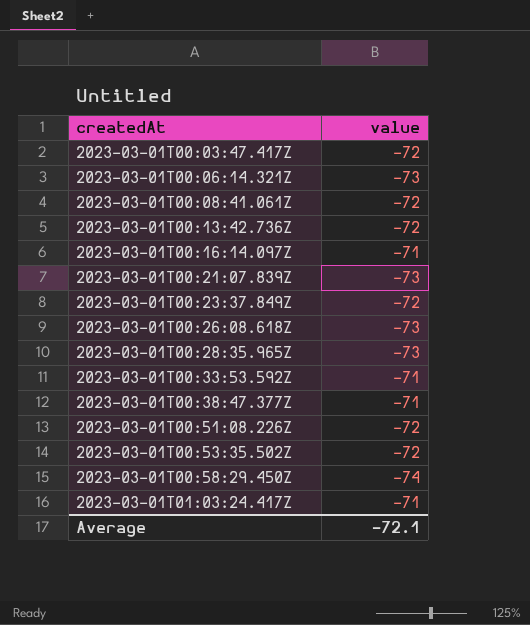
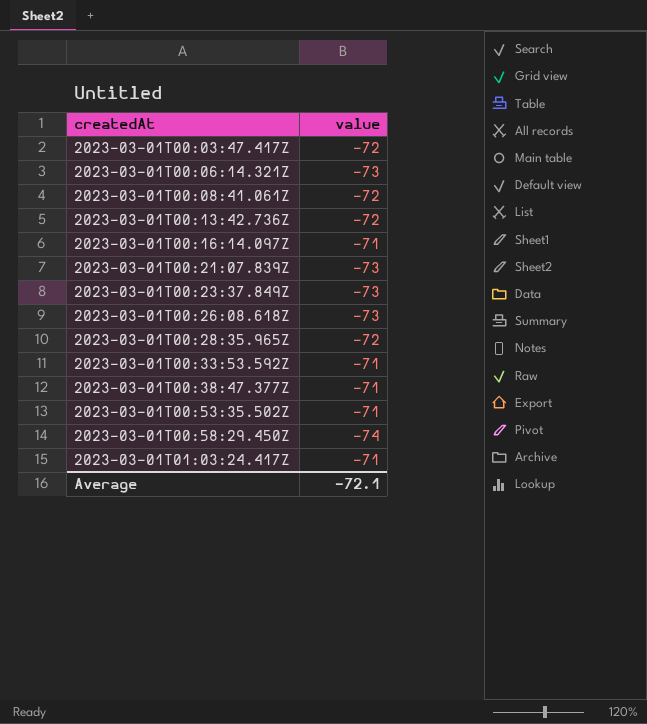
row 2023-03-01T00:51:08.226Z: -72 -> none
2023-03-01T00:23:37.849Z | value: -72 -> -73
2023-03-01T00:28:35.965Z | value: -73 -> -72
2023-03-01T00:53:35.502Z | value: -72 -> -71

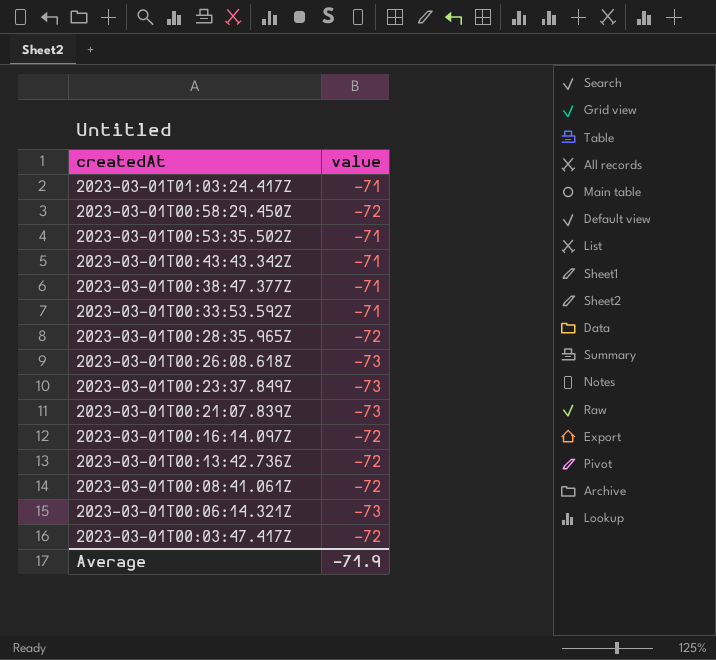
row order: createdAt ascending -> createdAt descending
2023-03-01T00:58:29.450Z | value: -74 -> -72
row 2023-03-01T00:43:43.342Z: none -> -71
2023-03-01T00:16:14.097Z | value: -71 -> -72
Average | value: -72.1 -> -71.9

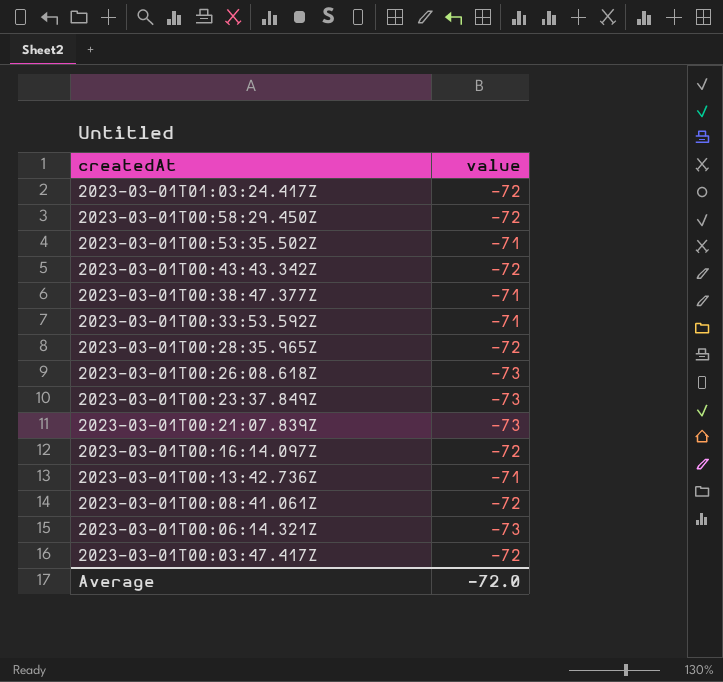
2023-03-01T01:03:24.417Z | value: -71 -> -72
2023-03-01T00:43:43.342Z | value: -71 -> -72
2023-03-01T00:13:42.736Z | value: -72 -> -71
Average | value: -71.9 -> -72.0

